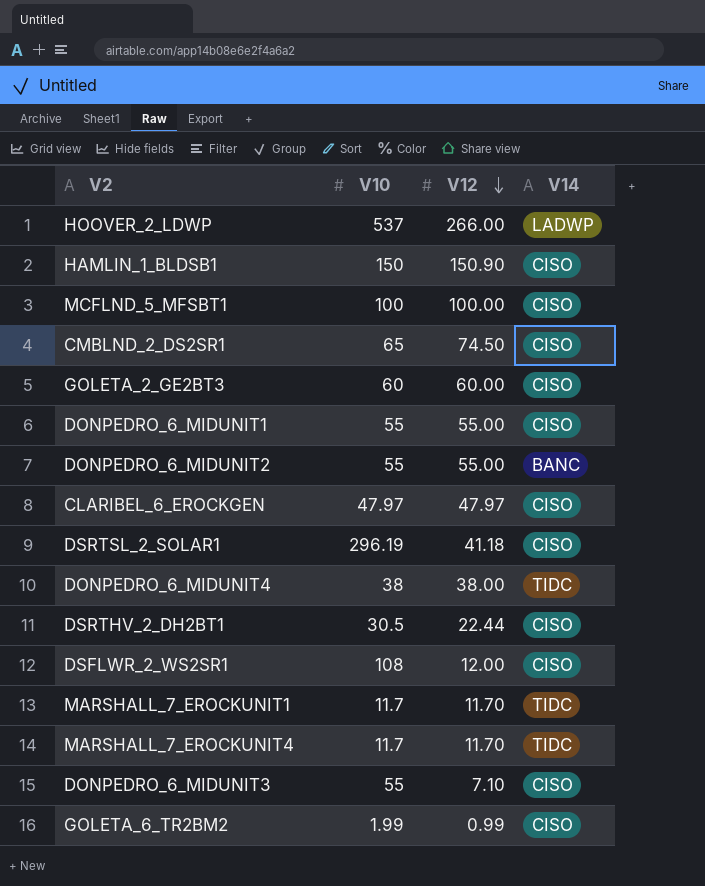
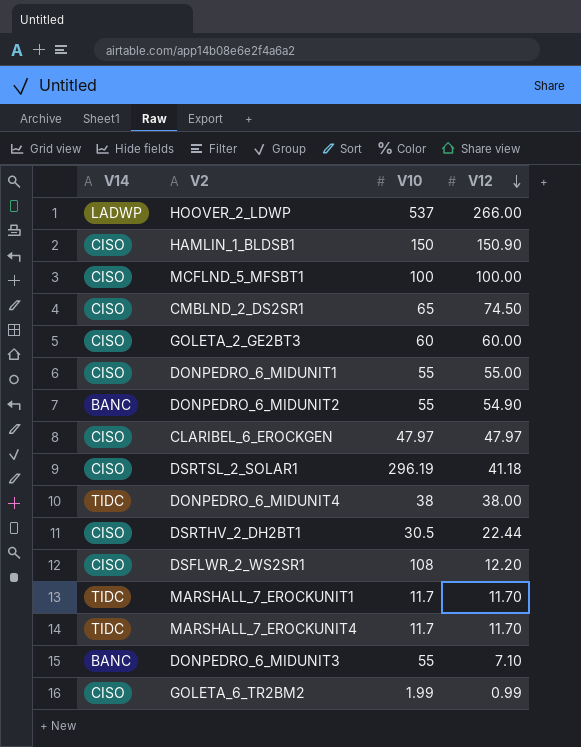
column V14 | position: 4 -> 1
DONPEDRO_6_MIDUNIT2 | V12: 55.00 -> 54.90
DSFLWR_2_WS2SR1 | V12: 12.00 -> 12.20
DONPEDRO_6_MIDUNIT3 | V14: CISO -> BANC

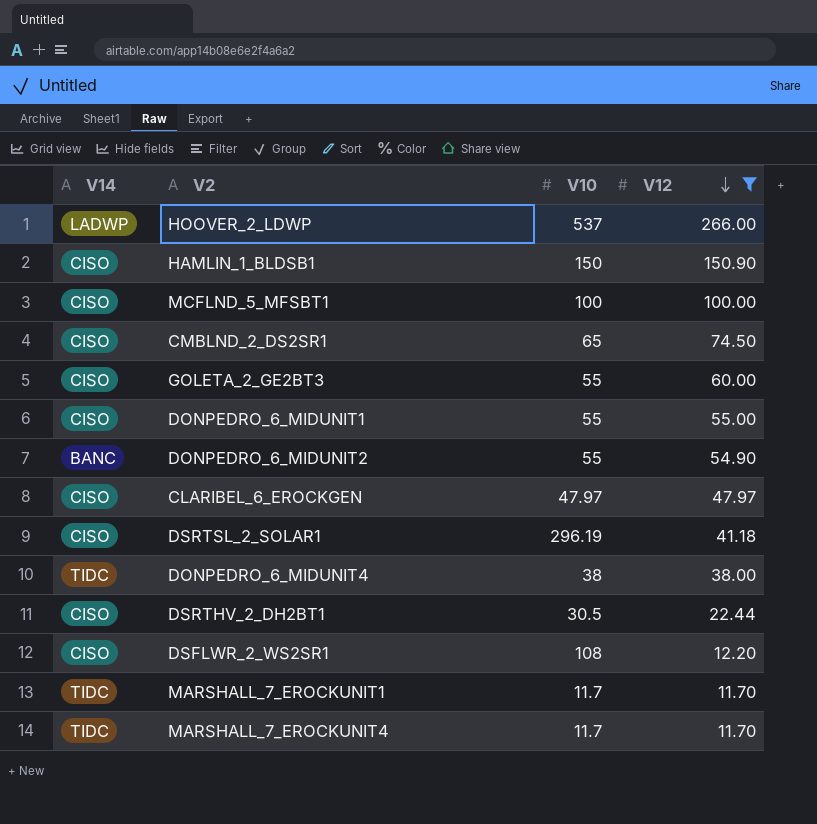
filter: none -> V12 >= 11.70
GOLETA_2_GE2BT3 | V10: 60 -> 55

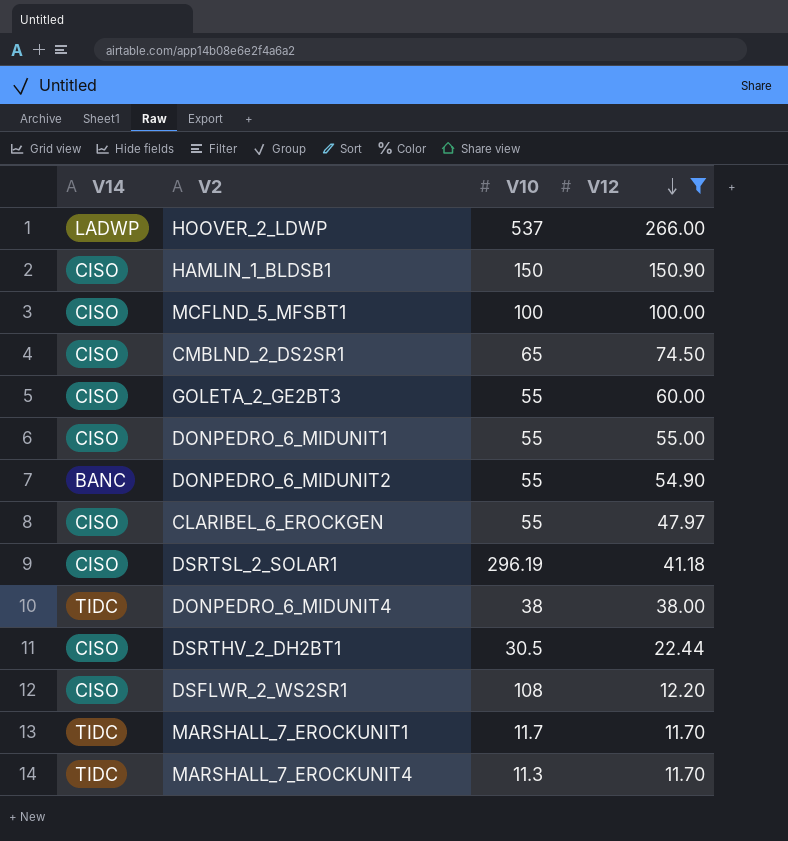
CLARIBEL_6_EROCKGEN | V10: 47.97 -> 55
MARSHALL_7_EROCKUNIT4 | V10: 11.7 -> 11.3

